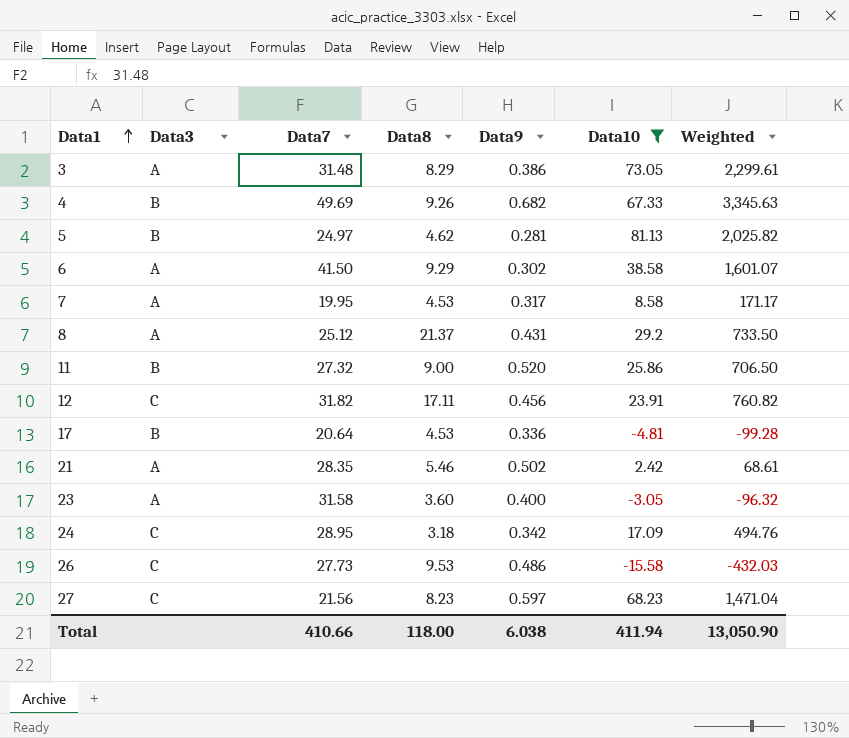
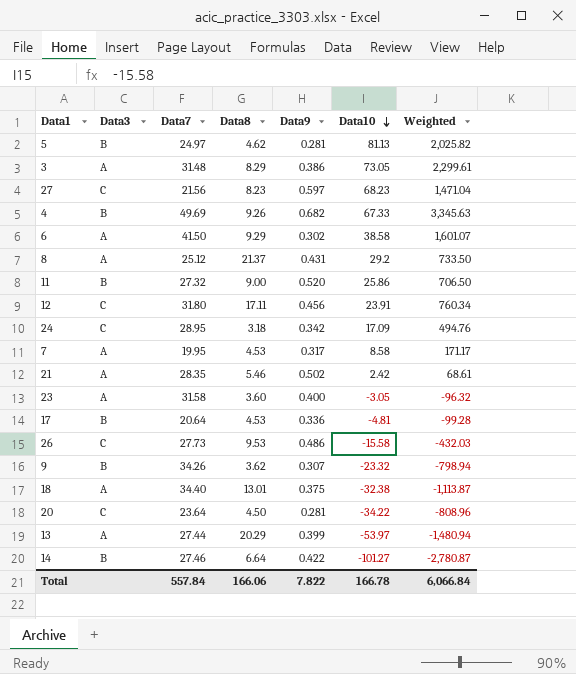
filter: Data10 >= -15.58 -> none
row order: Data1 ascending -> Data10 descending
12 | Data7: 31.82 -> 31.80
12 | Weighted: 760.82 -> 760.34
Total | Data7: 410.66 -> 557.84
Total | Data8: 118.00 -> 166.06
Total | Data9: 6.038 -> 7.822
Total | Data10: 411.94 -> 166.78
Total | Weighted: 13,050.90 -> 6,066.84

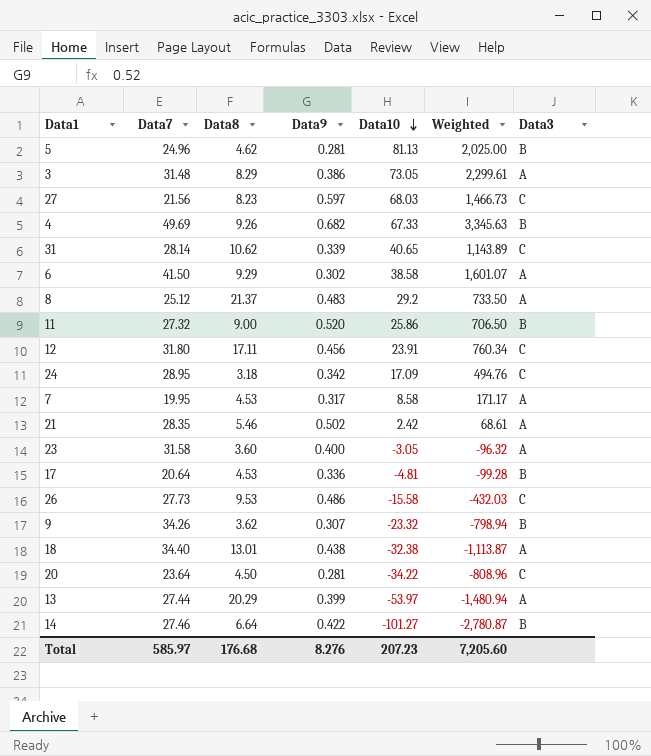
column Data3 | position: 2 -> 7
5 | Data7: 24.97 -> 24.96
5 | Weighted: 2,025.82 -> 2,025.00
27 | Data10: 68.23 -> 68.03
27 | Weighted: 1,471.04 -> 1,466.73
row 31: none -> 28.14 | 10.62 | 0.339 | 40.65 | 1,143.89 | C
8 | Data9: 0.431 -> 0.483
18 | Data9: 0.375 -> 0.438
Total | Data7: 557.84 -> 585.97
Total | Data8: 166.06 -> 176.68
Total | Data9: 7.822 -> 8.276
Total | Data10: 166.78 -> 207.23
Total | Weighted: 6,066.84 -> 7,205.60

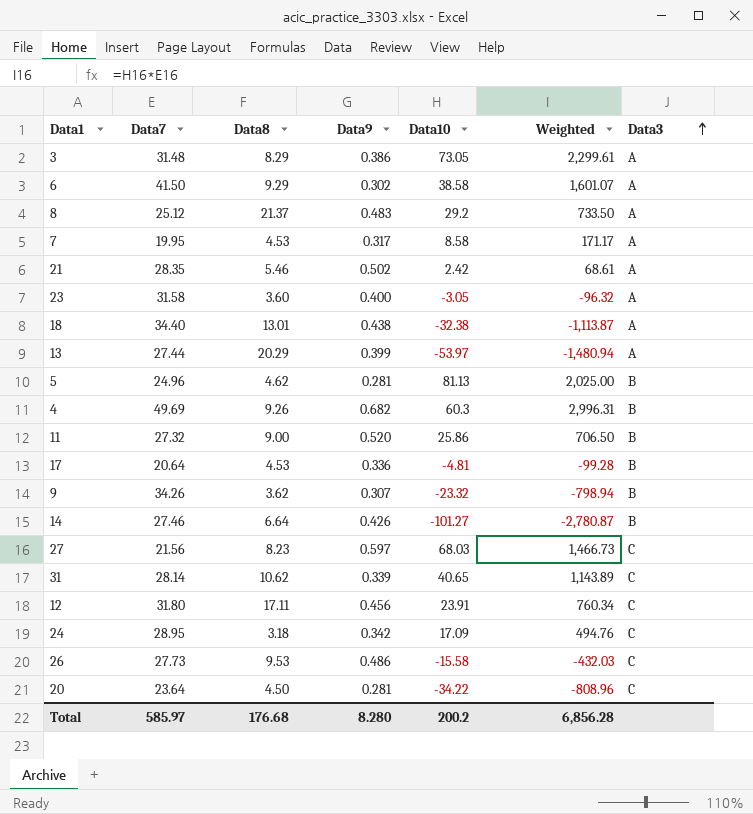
row order: Data10 descending -> Data3 ascending
4 | Data10: 67.33 -> 60.3
4 | Weighted: 3,345.63 -> 2,996.31
14 | Data9: 0.422 -> 0.426
Total | Data9: 8.276 -> 8.280
Total | Data10: 207.23 -> 200.2
Total | Weighted: 7,205.60 -> 6,856.28

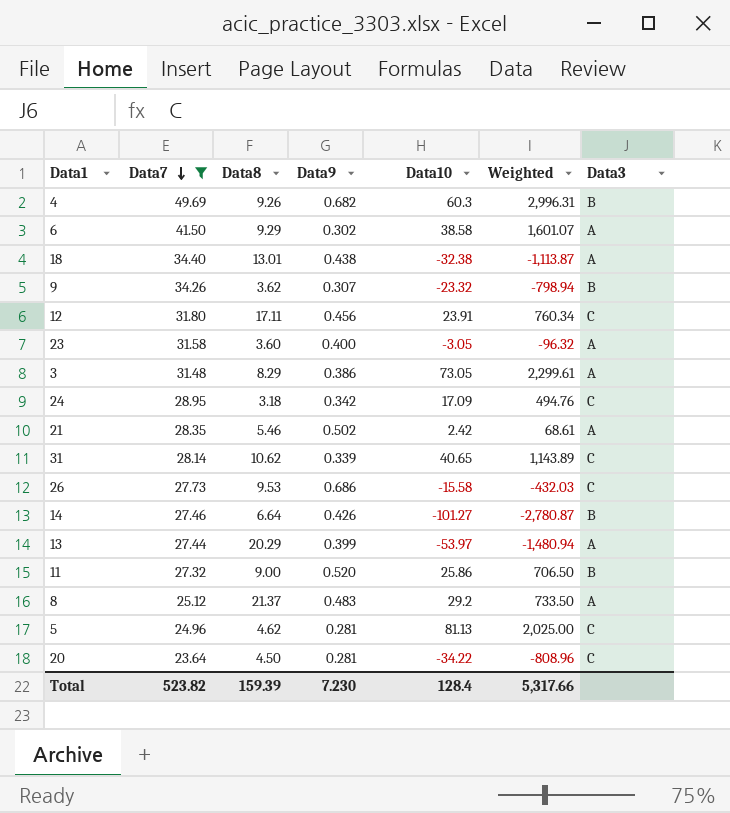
filter: none -> Data7 >= 23.64
row order: Data3 ascending -> Data7 descending
26 | Data9: 0.486 -> 0.686
5 | Data3: B -> C
Total | Data7: 585.97 -> 523.82
Total | Data8: 176.68 -> 159.39
Total | Data9: 8.280 -> 7.230
Total | Data10: 200.2 -> 128.4
Total | Weighted: 6,856.28 -> 5,317.66

